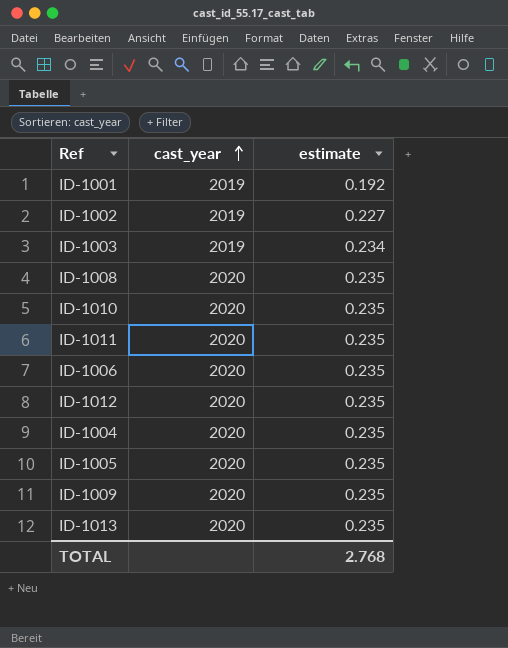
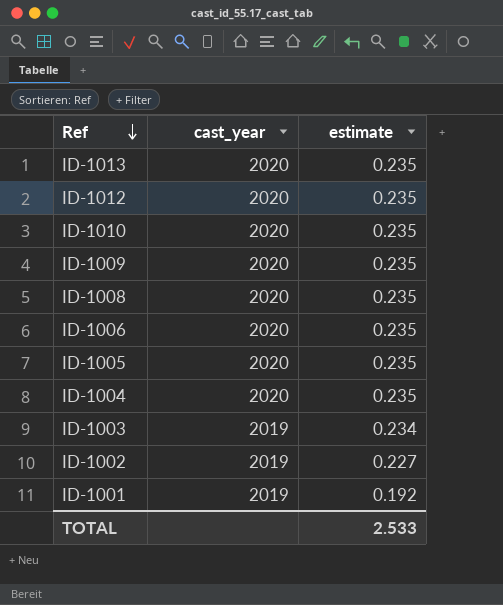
row order: cast_year ascending -> Ref descending
row ID-1011: 2020 | 0.235 -> none
TOTAL | estimate: 2.768 -> 2.533

